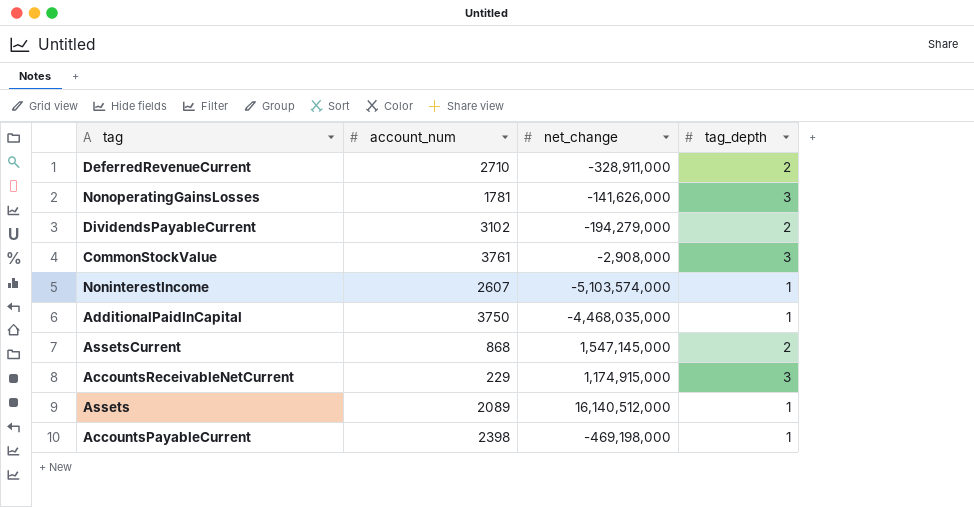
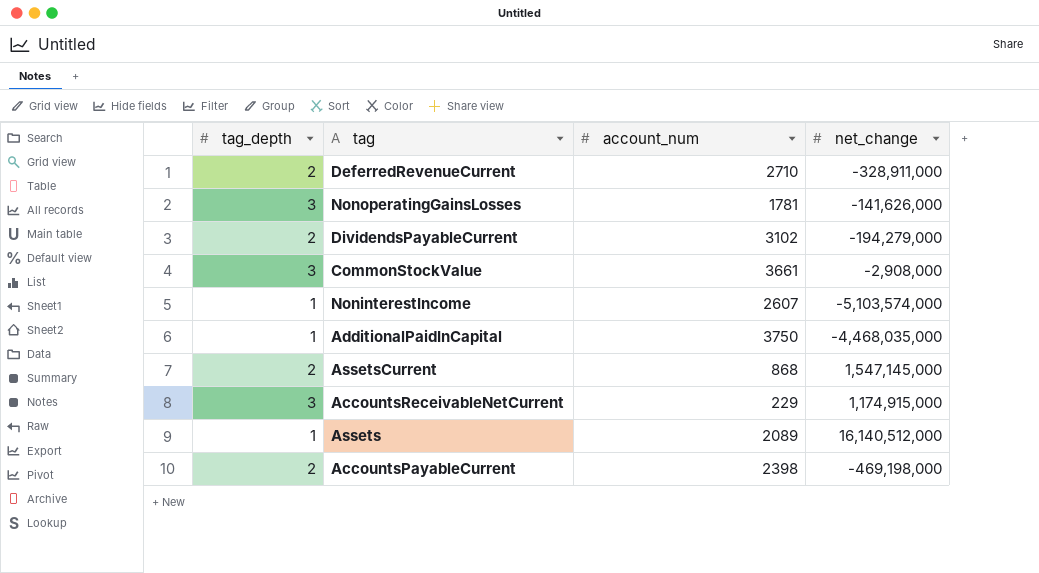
column tag_depth | position: 4 -> 1
CommonStockValue | account_num: 3761 -> 3661
AccountsPayableCurrent | tag_depth: 1 -> 2

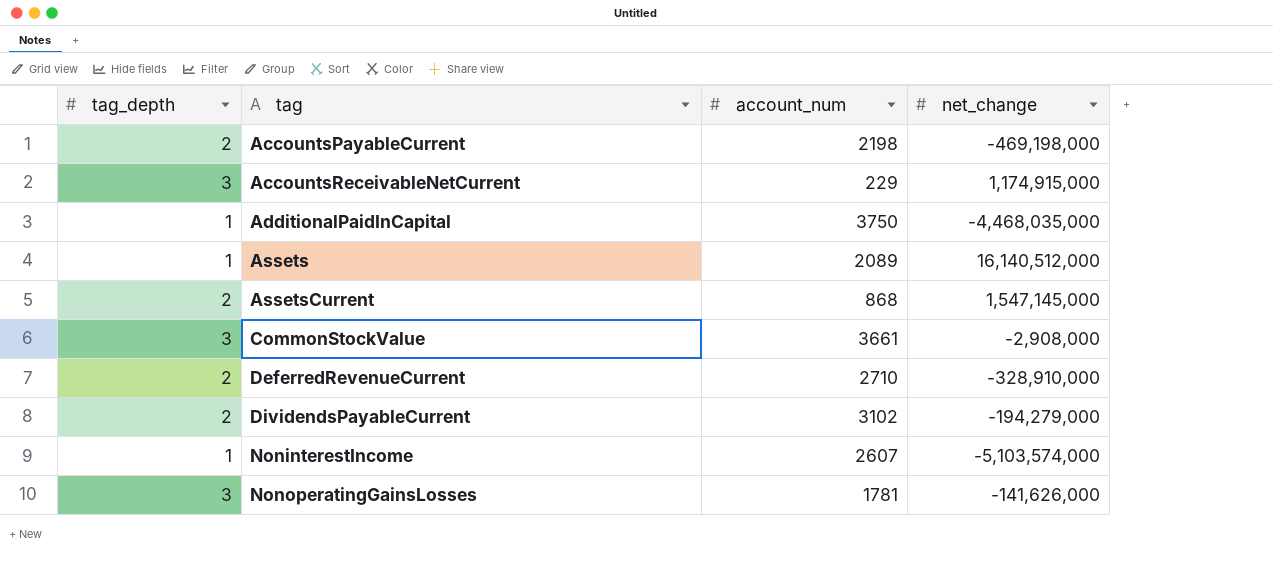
row order: none -> tag ascending
AccountsPayableCurrent | account_num: 2398 -> 2198
DeferredRevenueCurrent | net_change: -328,911,000 -> -328,910,000

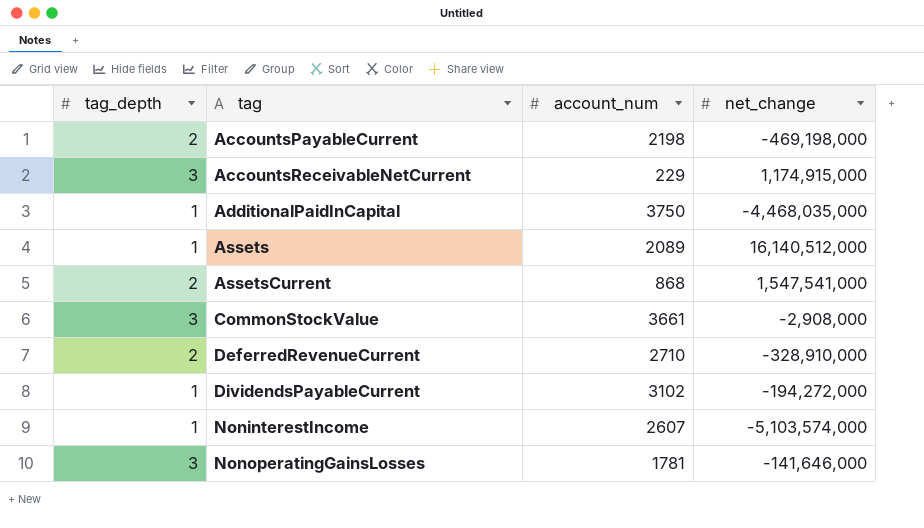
AssetsCurrent | net_change: 1,547,145,000 -> 1,547,541,000
DividendsPayableCurrent | tag_depth: 2 -> 1
DividendsPayableCurrent | net_change: -194,279,000 -> -194,272,000
NonoperatingGainsLosses | net_change: -141,626,000 -> -141,646,000

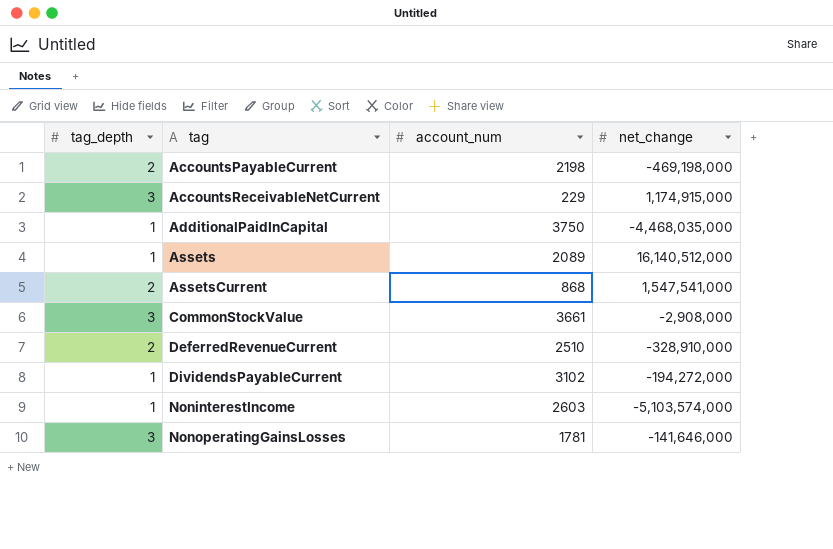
DeferredRevenueCurrent | account_num: 2710 -> 2510
NoninterestIncome | account_num: 2607 -> 2603

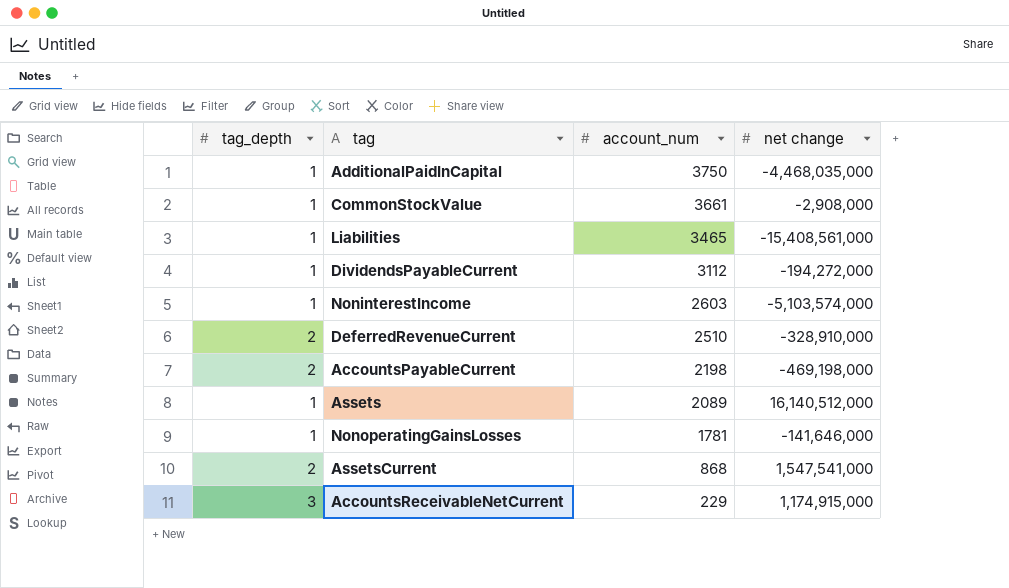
row order: tag ascending -> account_num descending
column name: net_change -> net change
CommonStockValue | tag_depth: 3 -> 1
row Liabilities: none -> 1 | 3465 | -15,408,561,000
DividendsPayableCurrent | account_num: 3102 -> 3112
NonoperatingGainsLosses | tag_depth: 3 -> 1

